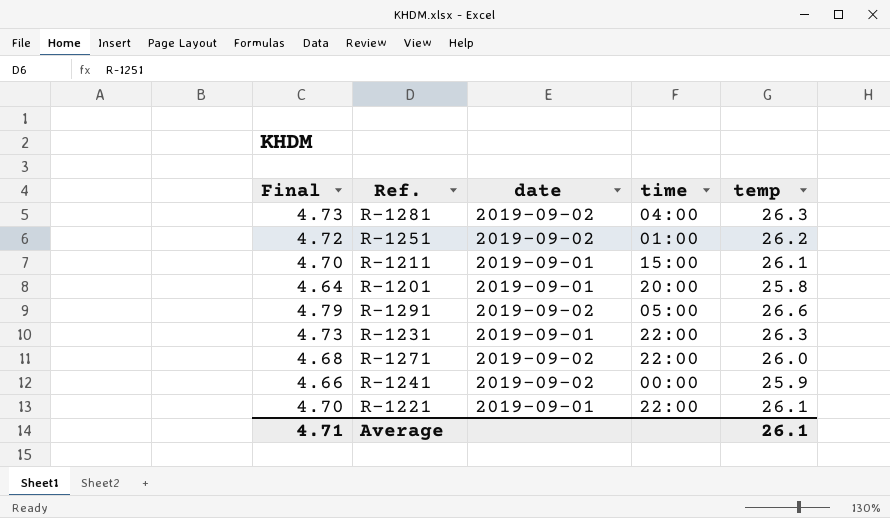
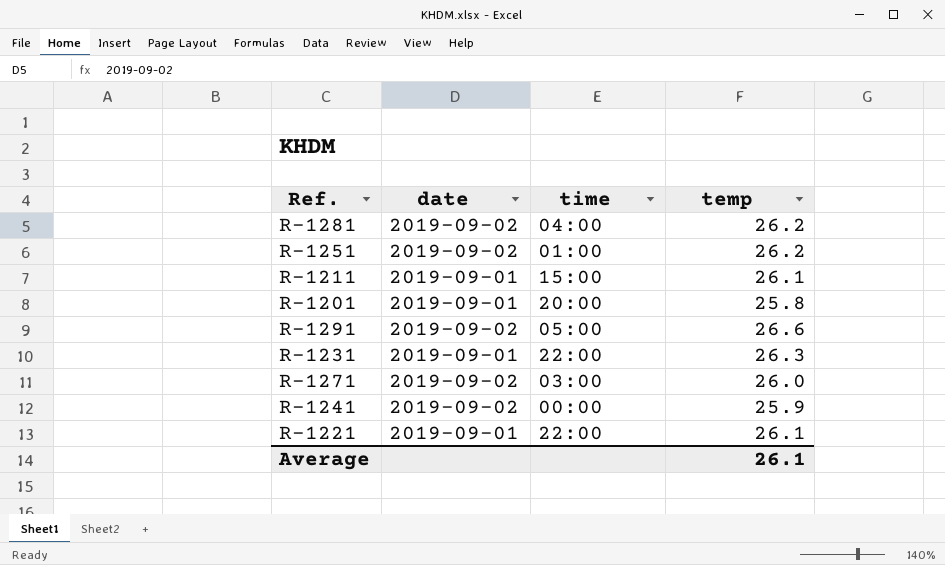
column Final | formula: [temp] * 0.18 -> none
R-1281 | temp: 26.3 -> 26.2
R-1271 | time: 22:00 -> 03:00

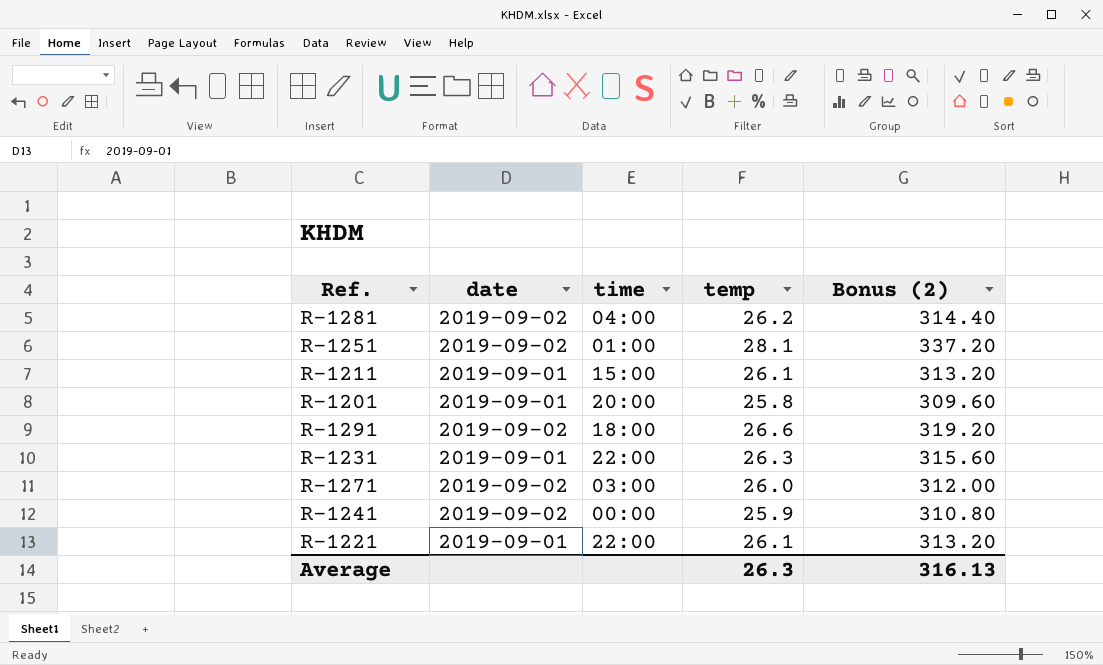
column Bonus (2) | formula: none -> [temp] * 12
R-1251 | temp: 26.2 -> 28.1
R-1291 | time: 05:00 -> 18:00
Average | temp: 26.1 -> 26.3

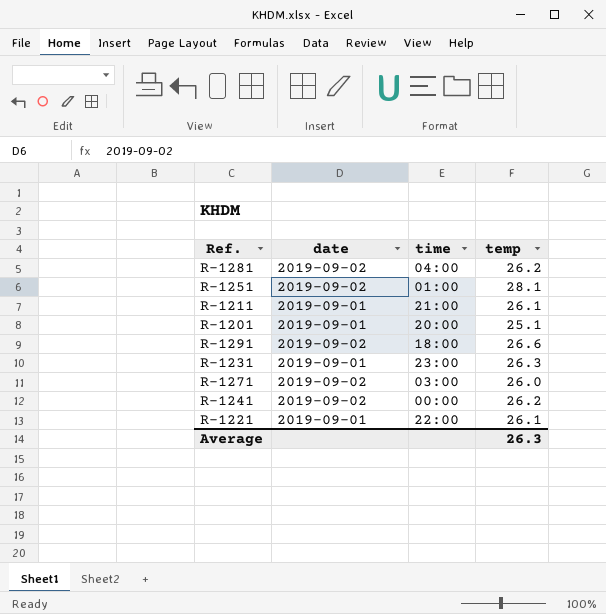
column Bonus (2) | formula: [temp] * 12 -> none
R-1211 | time: 15:00 -> 21:00
R-1201 | temp: 25.8 -> 25.1
R-1231 | time: 22:00 -> 23:00
R-1241 | temp: 25.9 -> 26.2

